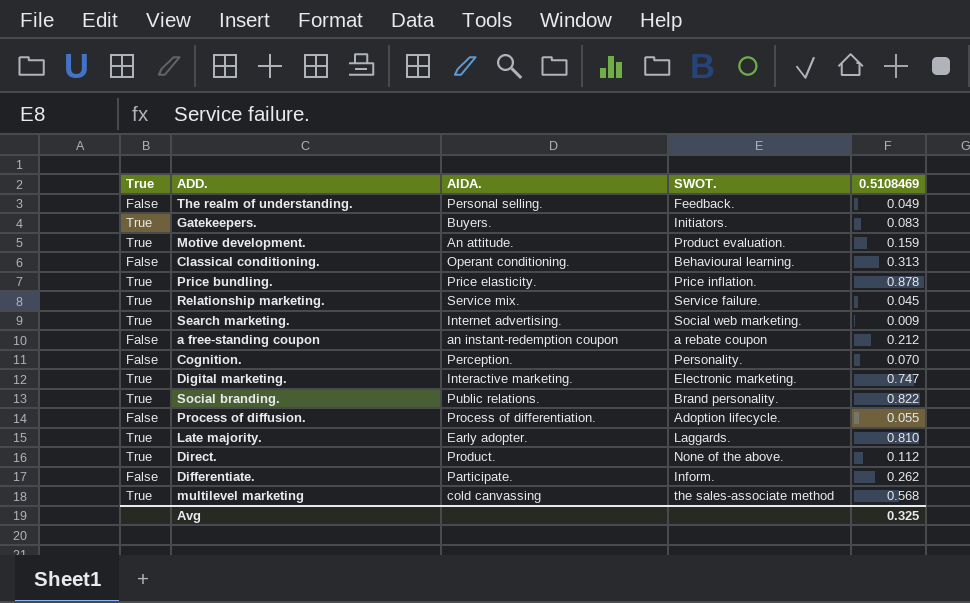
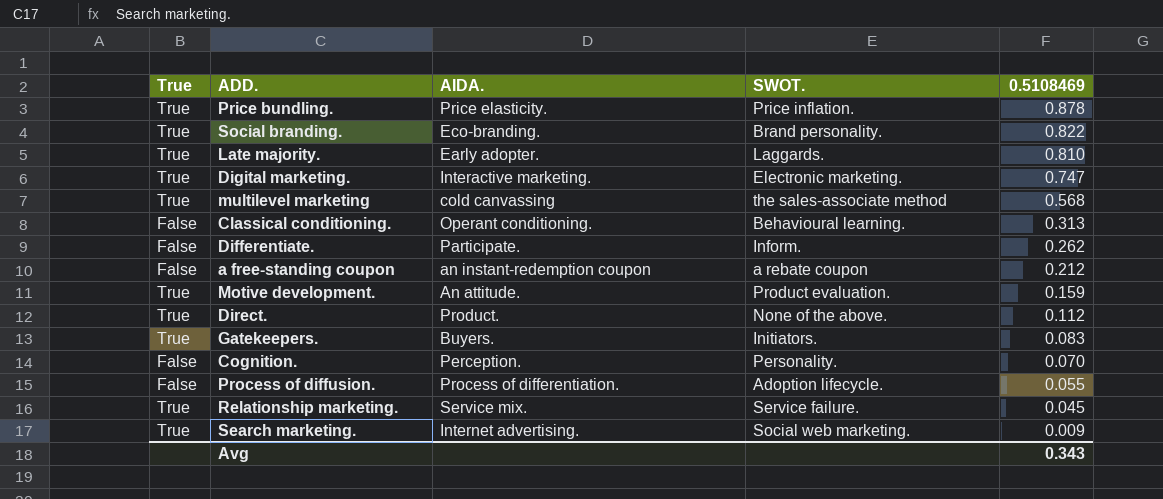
row order: none -> 0.5108469 descending
row The realm of understanding.: False | Personal selling. | Feedback. | 0.049 -> none
Social branding. | AIDA.: Public relations. -> Eco-branding.
Avg | 0.5108469: 0.325 -> 0.343

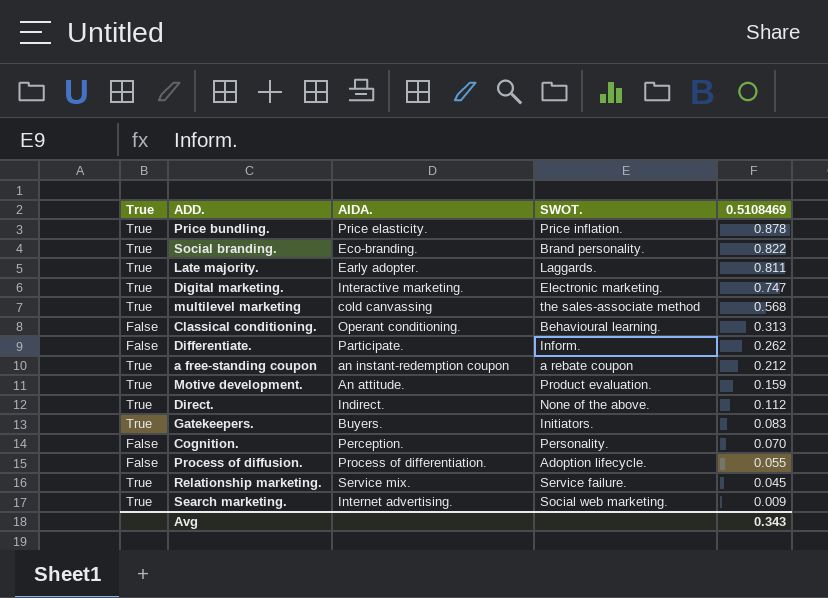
Late majority. | 0.5108469: 0.810 -> 0.811
a free-standing coupon | True: False -> True
Direct. | AIDA.: Product. -> Indirect.

